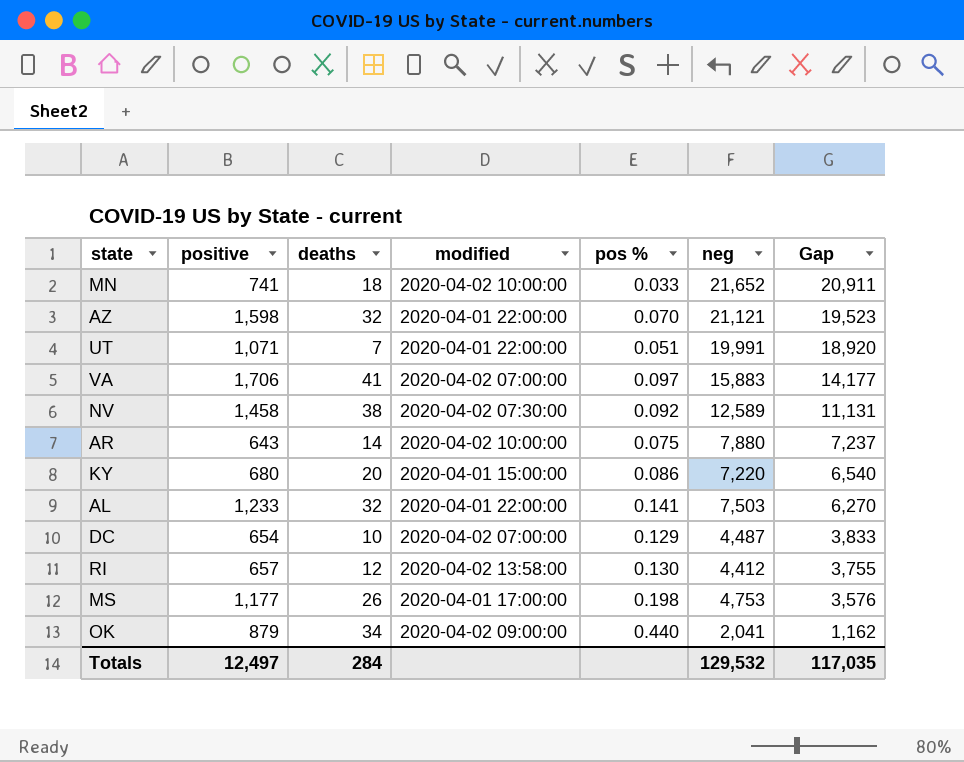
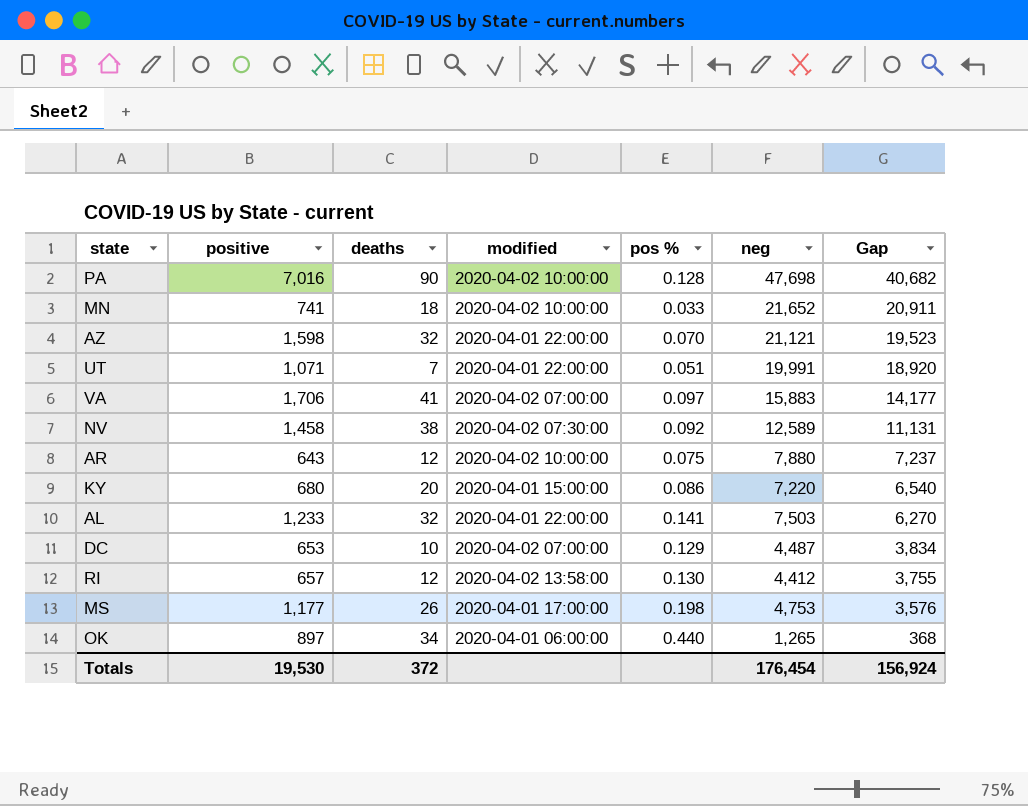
row PA: none -> 7,016 | 90 | 2020-04-02 10:00:00 | 0.128 | 47,698 | 40,682
AR | deaths: 14 -> 12
DC | positive: 654 -> 653
DC | Gap: 3,833 -> 3,834
OK | positive: 879 -> 897
OK | modified: 2020-04-02 09:00:00 -> 2020-04-01 06:00:00
OK | neg: 2,041 -> 1,265
OK | Gap: 1,162 -> 368
Totals | positive: 12,497 -> 19,530
Totals | deaths: 284 -> 372
Totals | neg: 129,532 -> 176,454
Totals | Gap: 117,035 -> 156,924

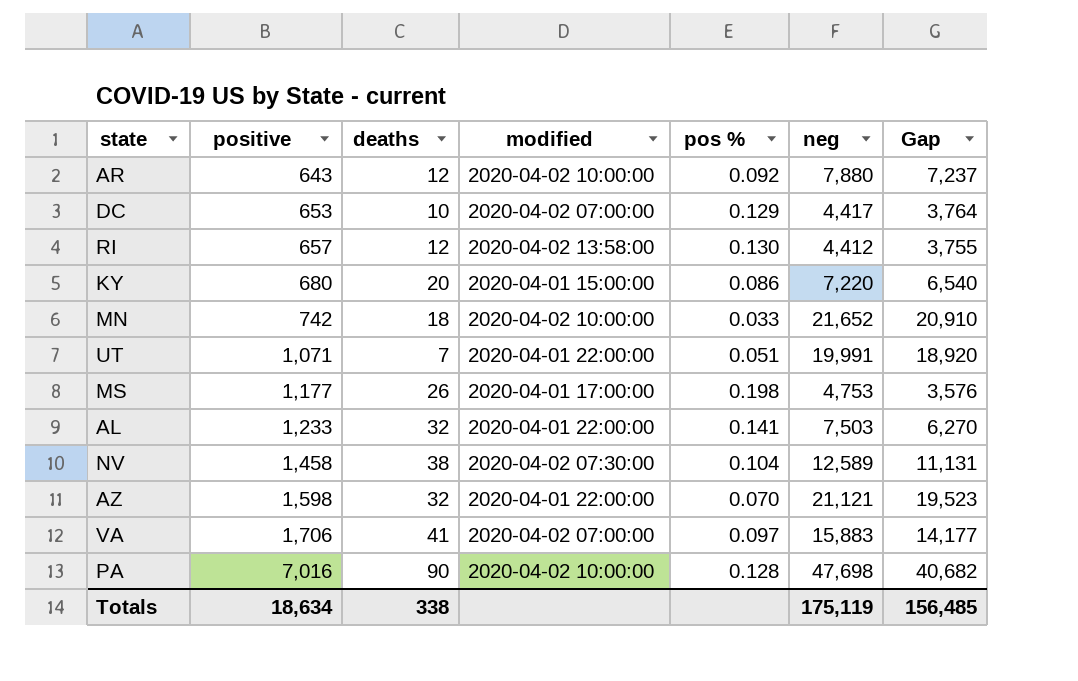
row order: Gap descending -> positive ascending
row OK: 897 | 34 | 2020-04-01 06:00:00 | 0.440 | 1,265 | 368 -> none
AR | pos %: 0.075 -> 0.092
DC | neg: 4,487 -> 4,417
DC | Gap: 3,834 -> 3,764
MN | positive: 741 -> 742
MN | Gap: 20,911 -> 20,910
NV | pos %: 0.092 -> 0.104
Totals | positive: 19,530 -> 18,634
Totals | deaths: 372 -> 338
Totals | neg: 176,454 -> 175,119
Totals | Gap: 156,924 -> 156,485

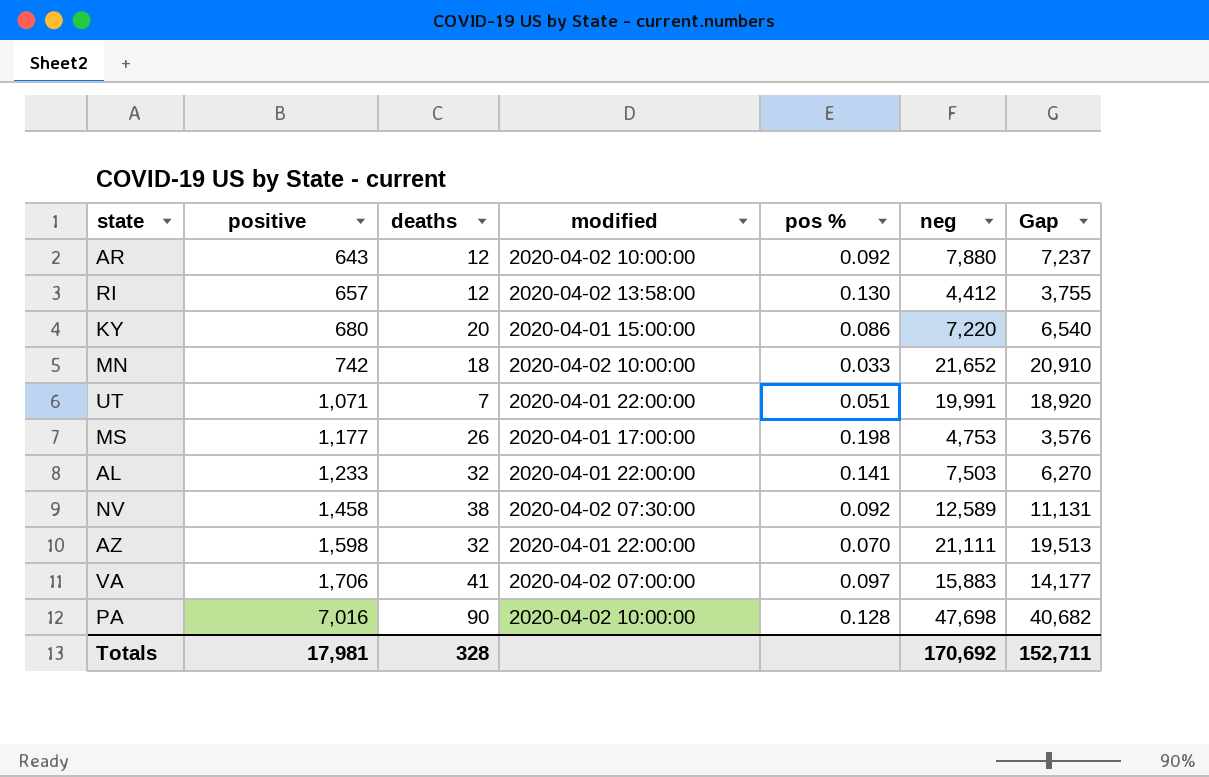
row DC: 653 | 10 | 2020-04-02 07:00:00 | 0.129 | 4,417 | 3,764 -> none
NV | pos %: 0.104 -> 0.092
AZ | neg: 21,121 -> 21,111
AZ | Gap: 19,523 -> 19,513
Totals | positive: 18,634 -> 17,981
Totals | deaths: 338 -> 328
Totals | neg: 175,119 -> 170,692
Totals | Gap: 156,485 -> 152,711

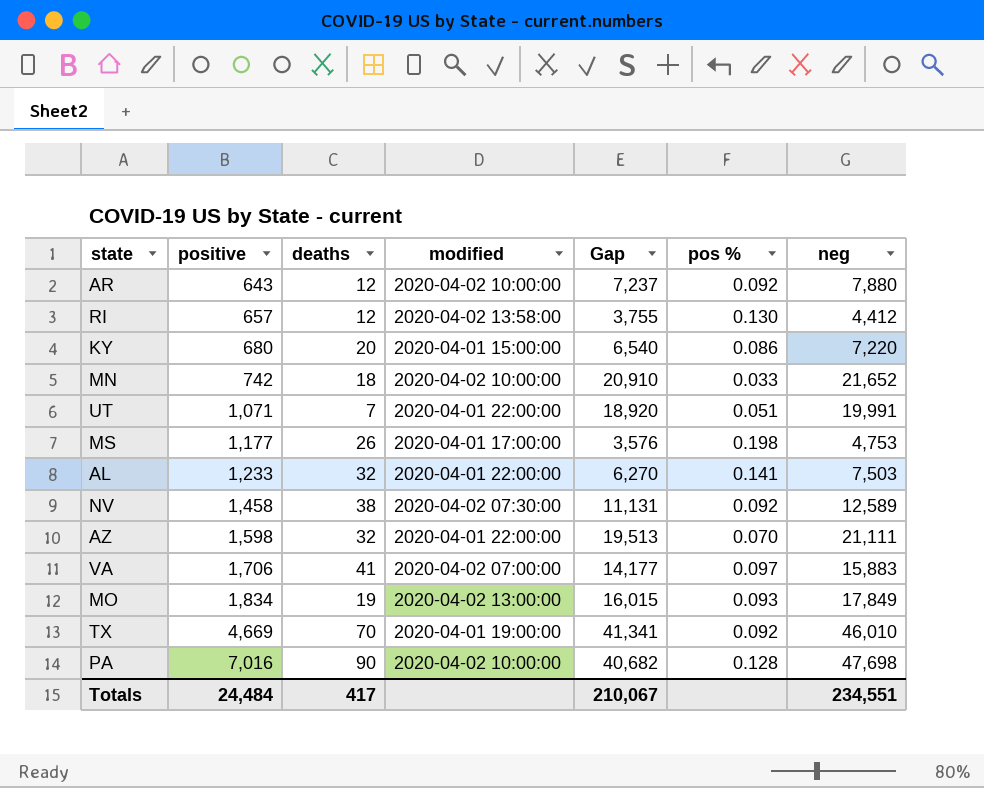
column Gap | position: 7 -> 5
row MO: none -> 1,834 | 19 | 2020-04-02 13:00:00 | 16,015 | 0.093 | 17,849
row TX: none -> 4,669 | 70 | 2020-04-01 19:00:00 | 41,341 | 0.092 | 46,010
Totals | positive: 17,981 -> 24,484
Totals | deaths: 328 -> 417
Totals | Gap: 152,711 -> 210,067
Totals | neg: 170,692 -> 234,551

